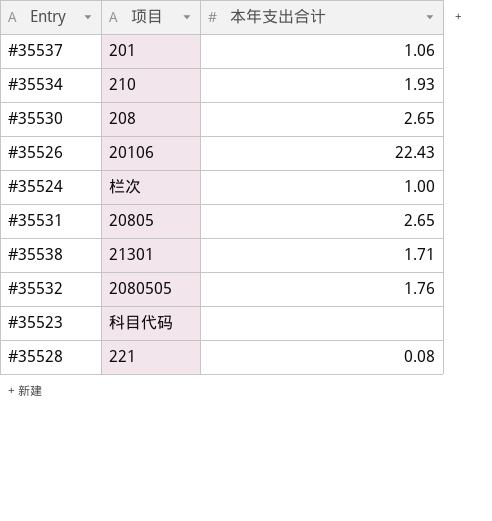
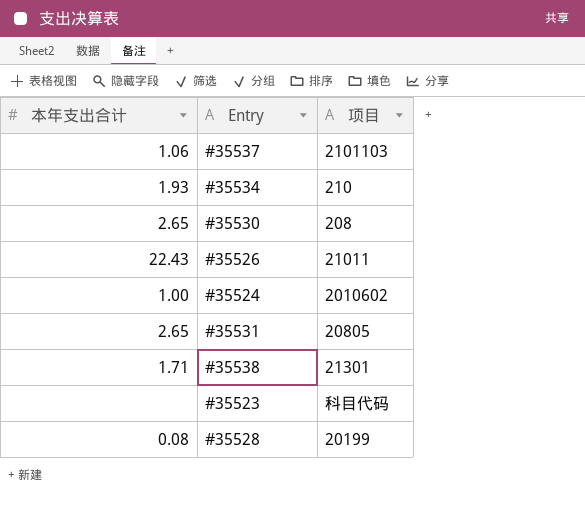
column 本年支出合计 | position: 3 -> 1
row #35532: 2080505 | 1.76 -> none
#35537 | 项目: 201 -> 2101103
#35526 | 项目: 20106 -> 21011
#35524 | 项目: 栏次 -> 2010602
#35528 | 项目: 221 -> 20199

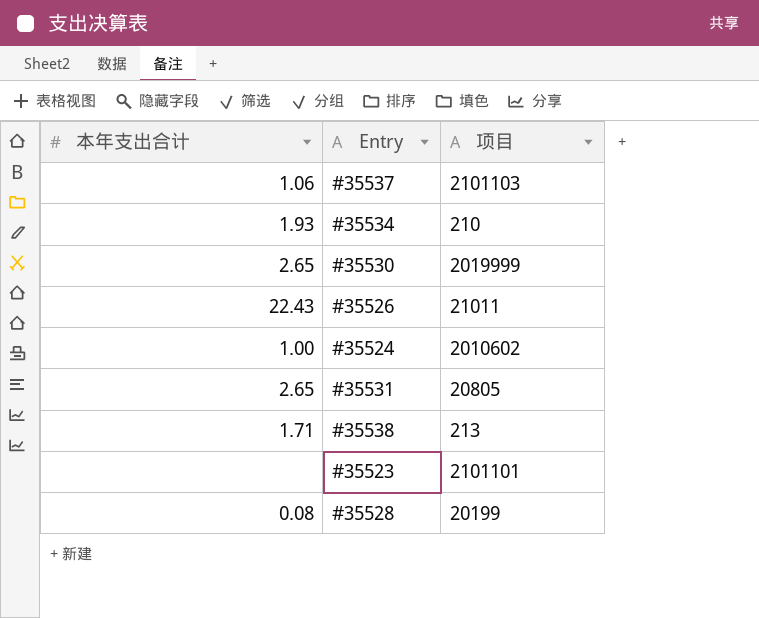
#35530 | 项目: 208 -> 2019999
#35538 | 项目: 21301 -> 213
#35523 | 项目: 科目代码 -> 2101101

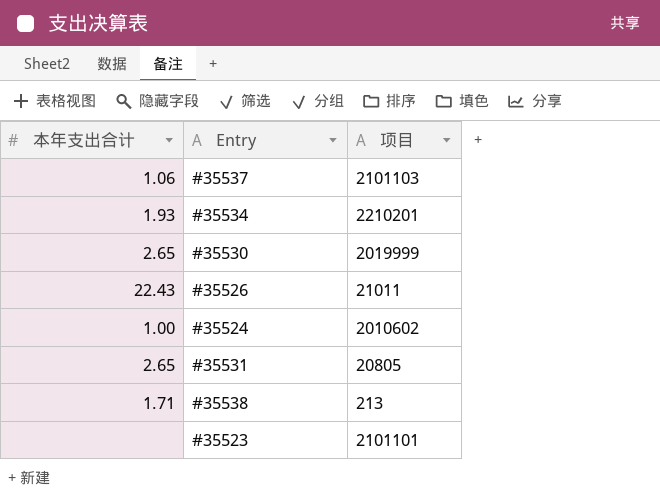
row #35528: 0.08 | 20199 -> none
#35534 | 项目: 210 -> 2210201

